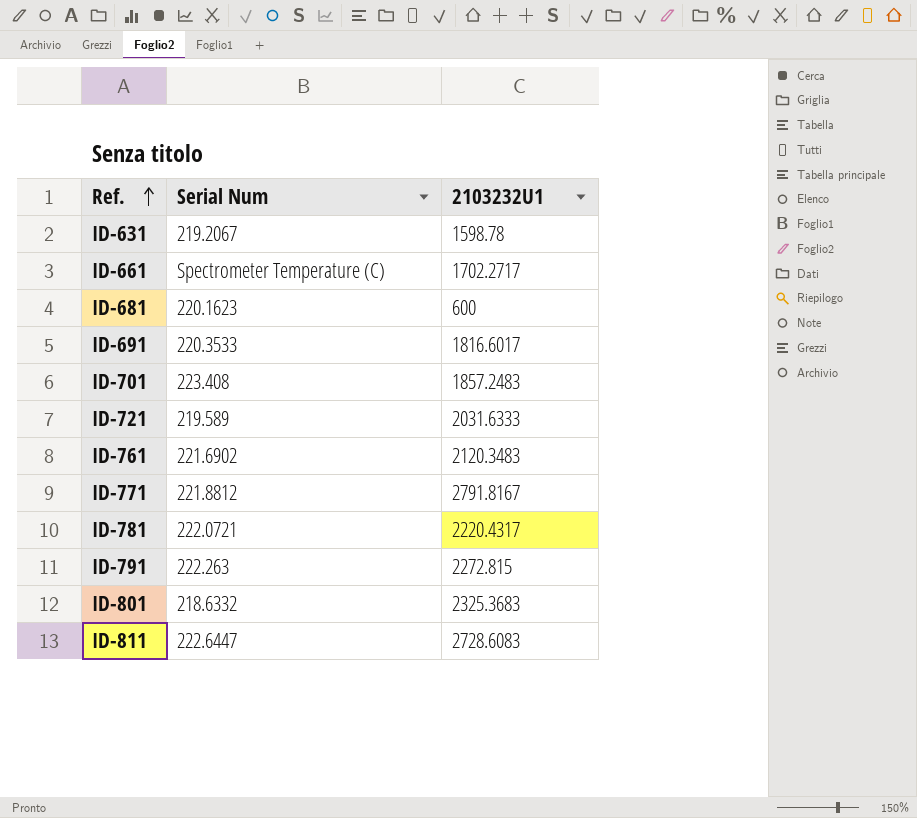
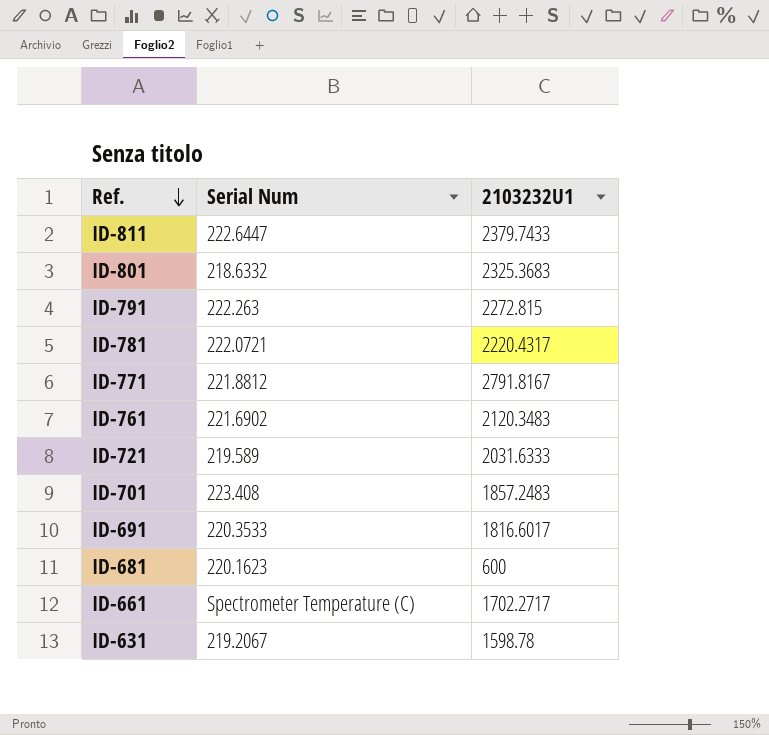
row order: Ref. ascending -> Ref. descending
ID-811 | 2103232U1: 2728.6083 -> 2379.7433

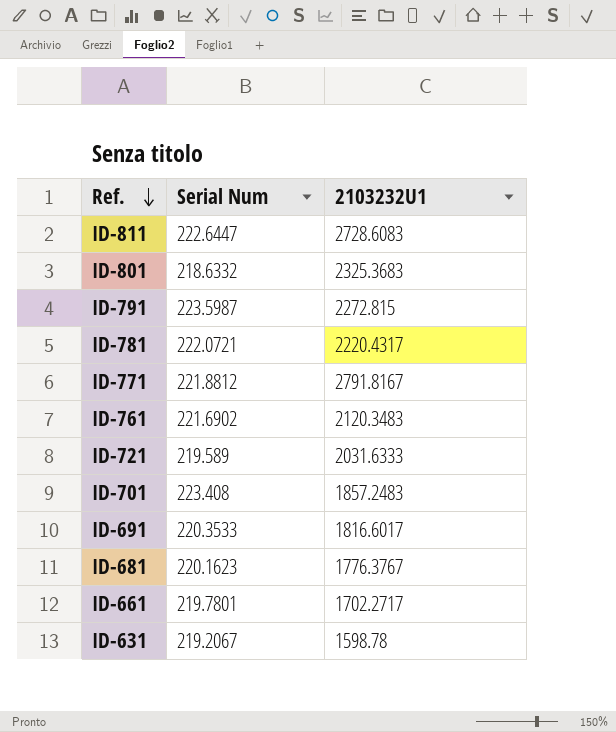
ID-811 | 2103232U1: 2379.7433 -> 2728.6083
ID-791 | Serial Num: 222.263 -> 223.5987
ID-681 | 2103232U1: 600 -> 1776.3767
ID-661 | Serial Num: Spectrometer Temperature (C) -> 219.7801

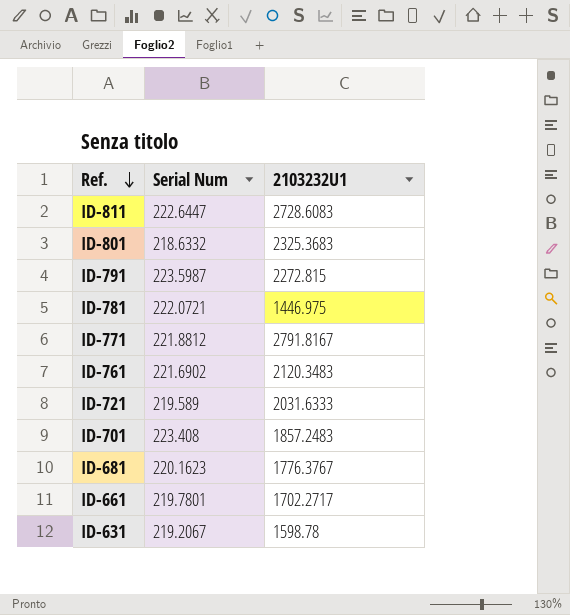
row ID-691: 220.3533 | 1816.6017 -> none
ID-781 | 2103232U1: 2220.4317 -> 1446.975

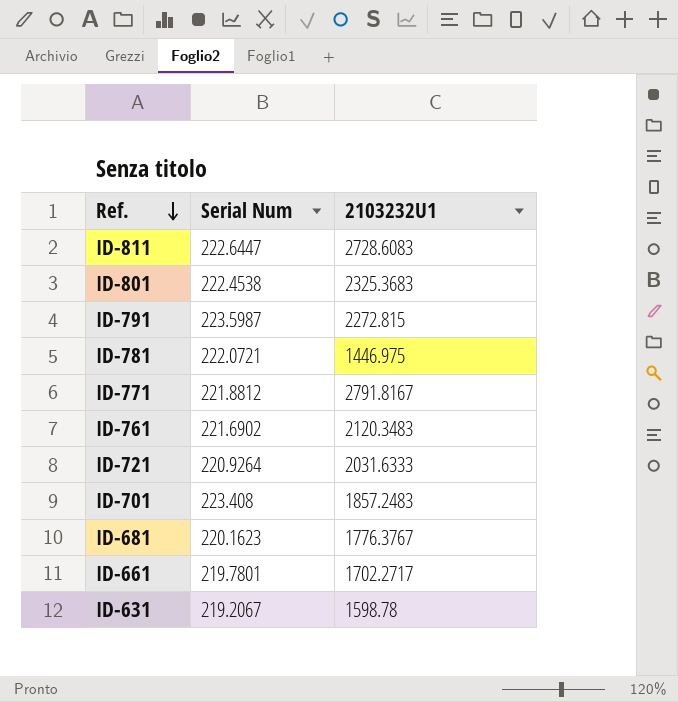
ID-801 | Serial Num: 218.6332 -> 222.4538
ID-721 | Serial Num: 219.589 -> 220.9264

